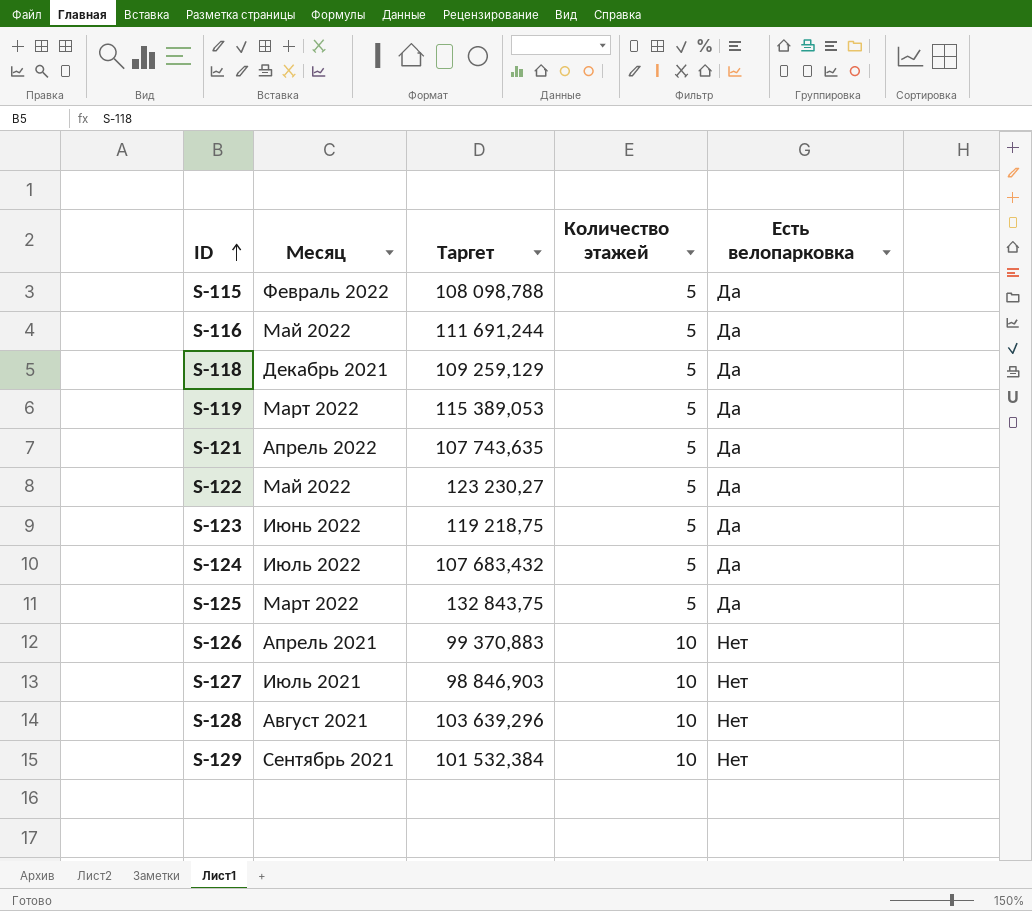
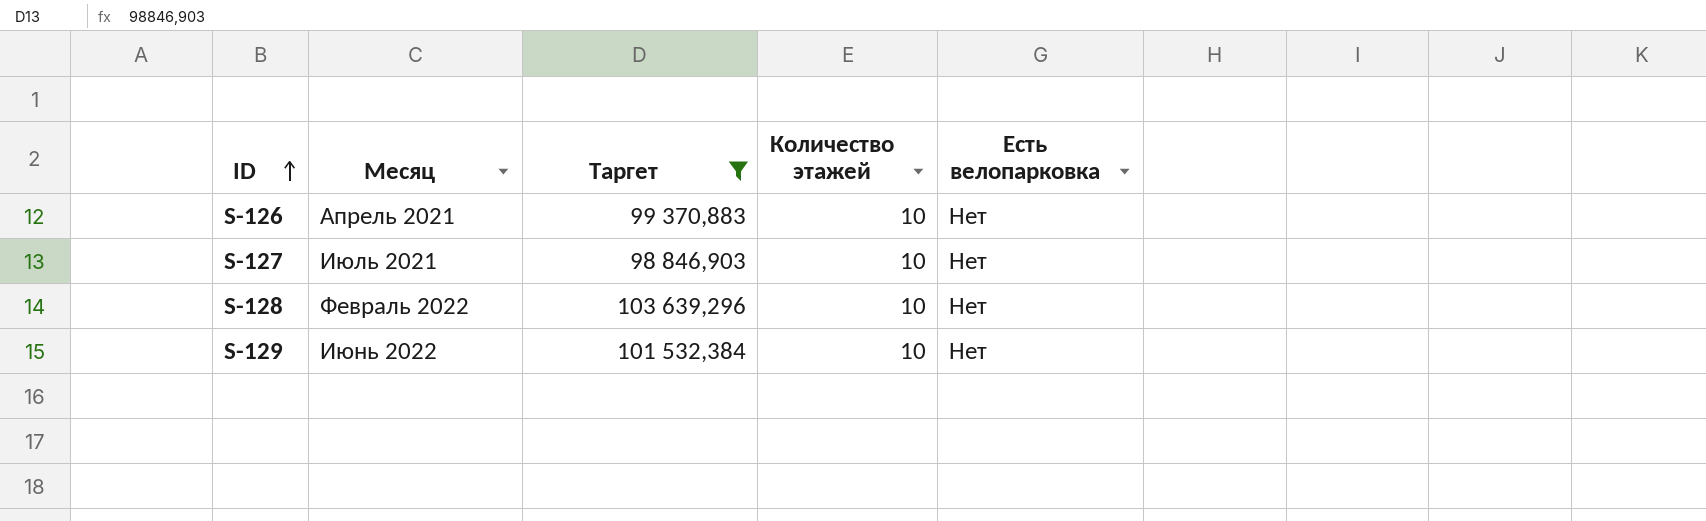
filter: none -> Таргет <= 103 639,296
S-128 | Месяц: Август 2021 -> Февраль 2022
S-129 | Месяц: Сентябрь 2021 -> Июнь 2022

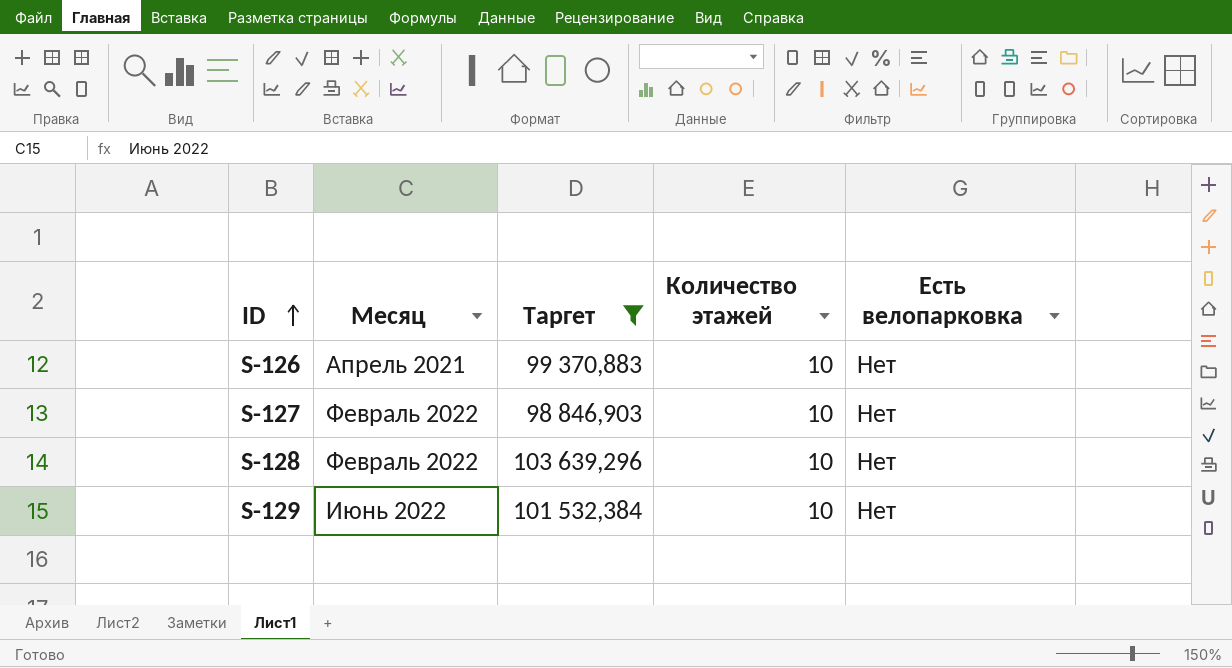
S-127 | Месяц: Июль 2021 -> Февраль 2022

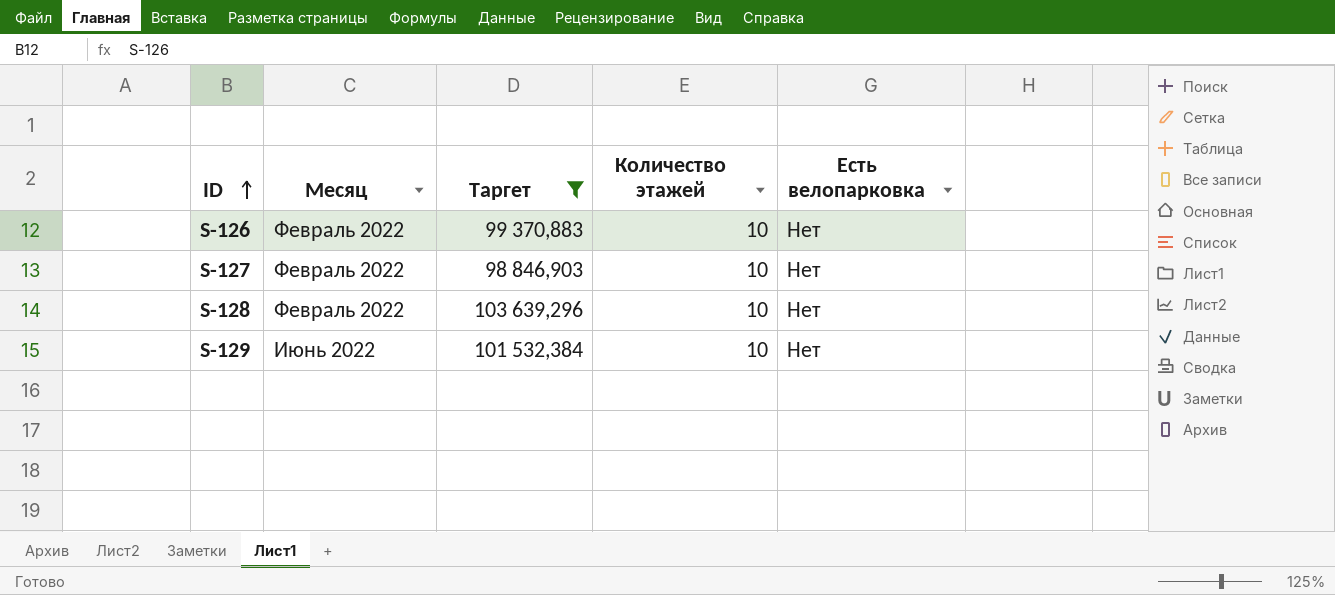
S-126 | Месяц: Апрель 2021 -> Февраль 2022

